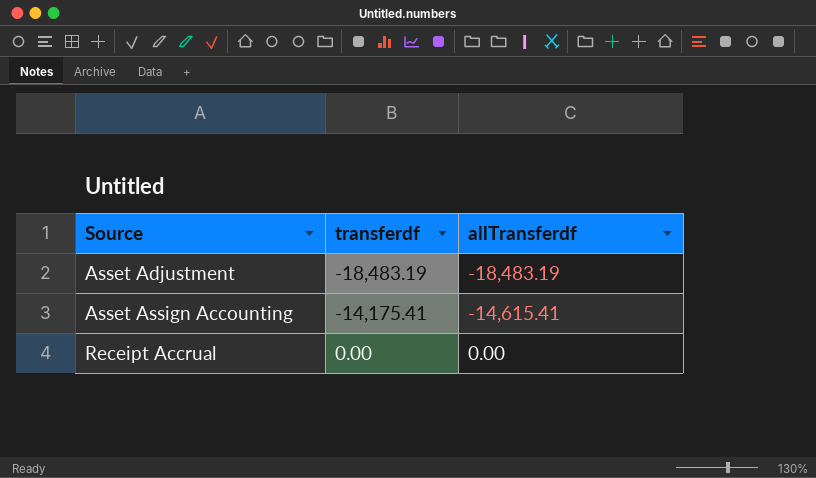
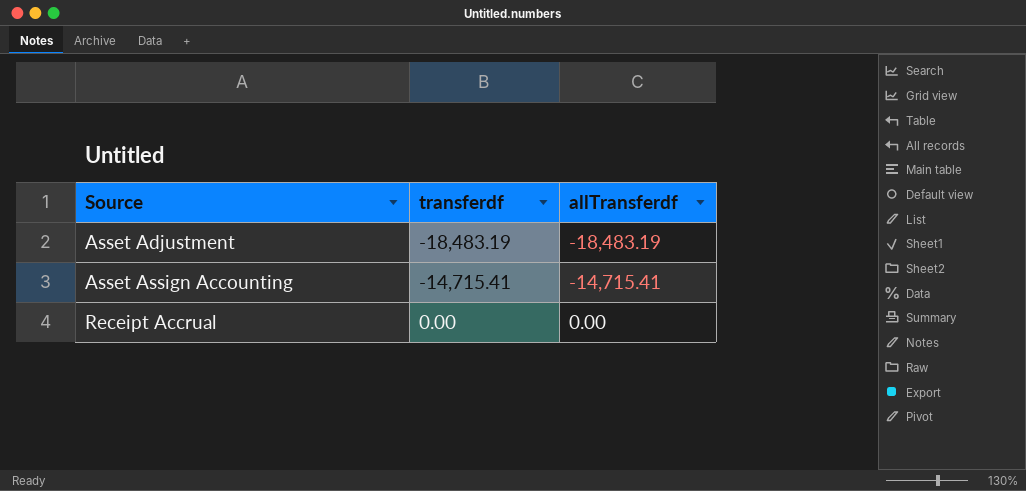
Asset Assign Accounting | transferdf: -14,175.41 -> -14,715.41
Asset Assign Accounting | allTransferdf: -14,615.41 -> -14,715.41

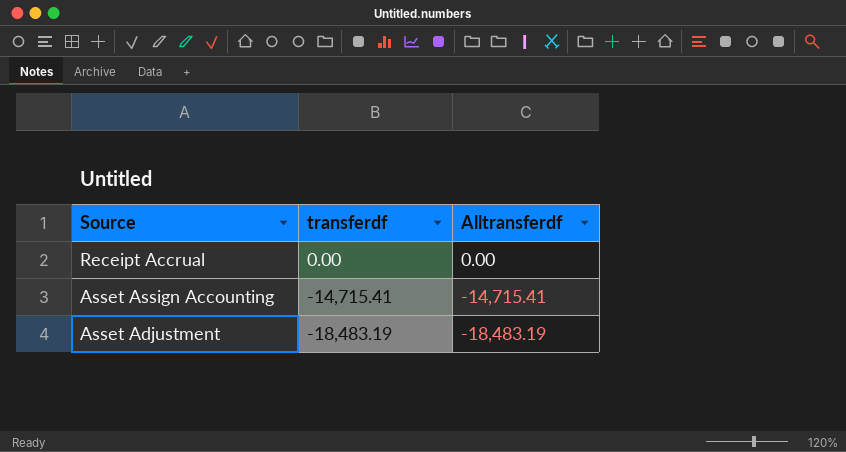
row order: Source ascending -> Source descending
column name: allTransferdf -> Alltransferdf

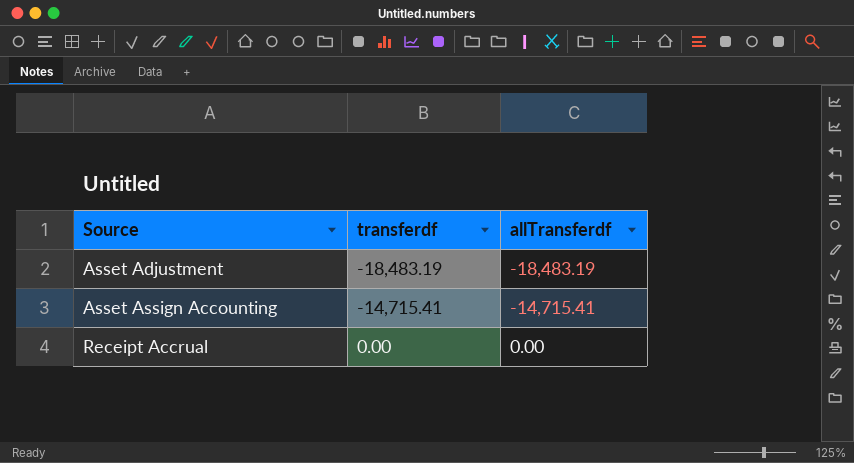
row order: Source descending -> Source ascending
column name: Alltransferdf -> allTransferdf

